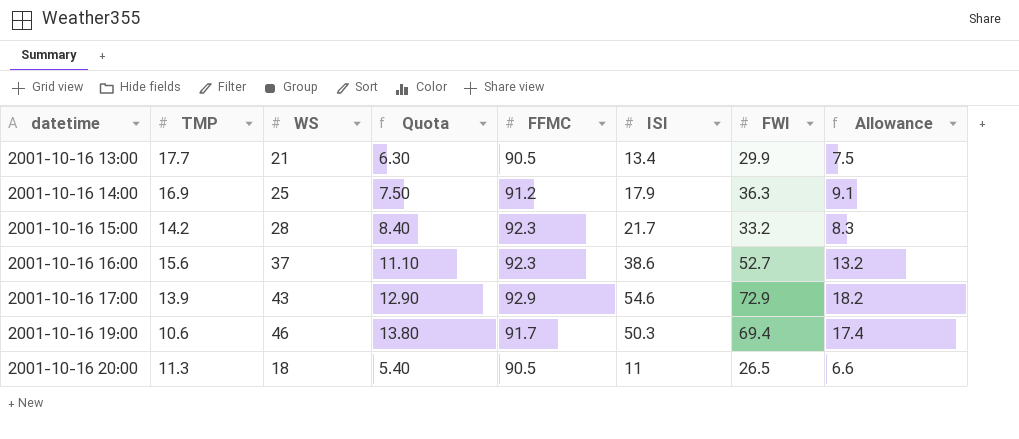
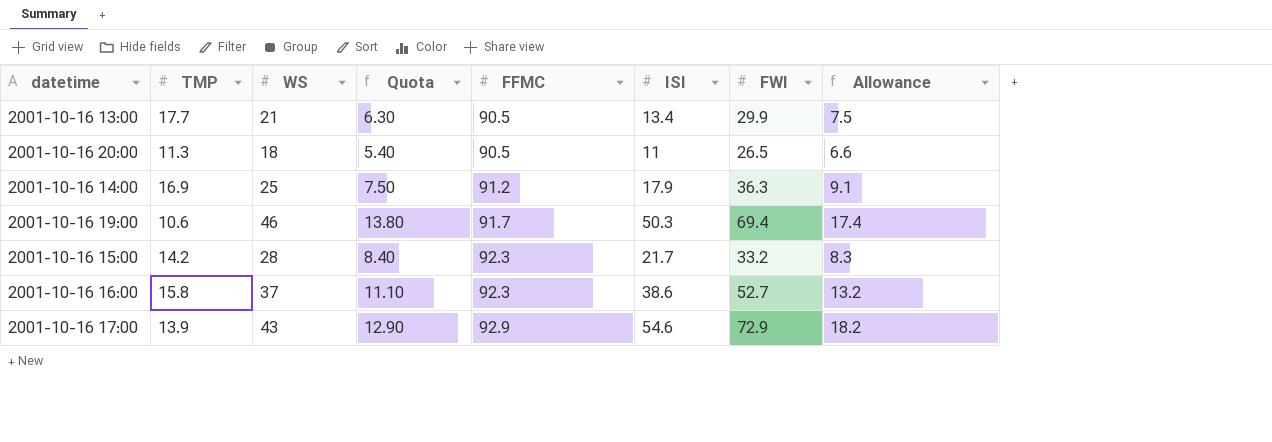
row order: datetime ascending -> FFMC ascending
2001-10-16 16:00 | TMP: 15.6 -> 15.8

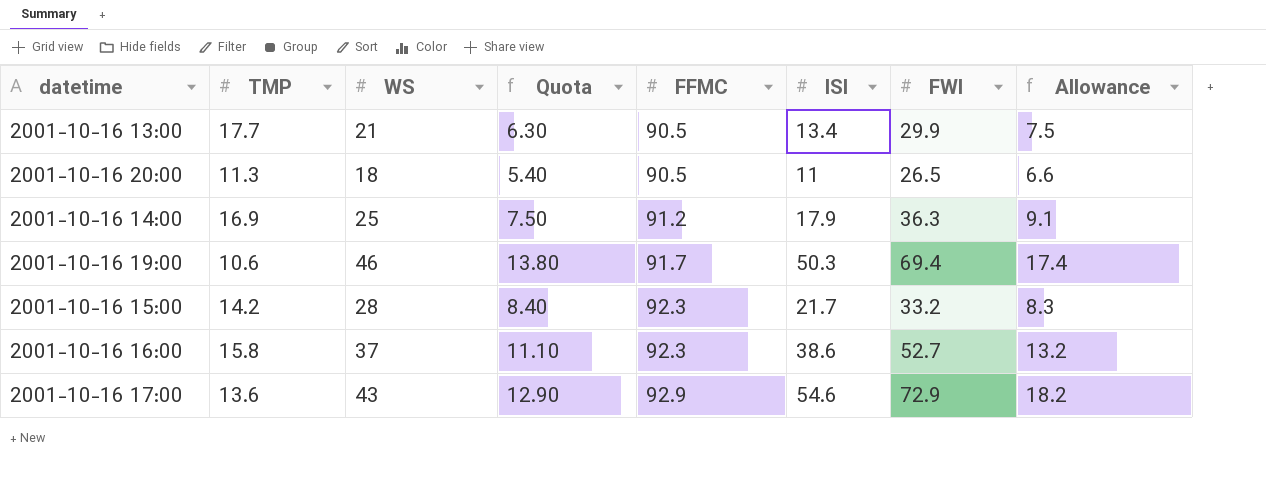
2001-10-16 17:00 | TMP: 13.9 -> 13.6

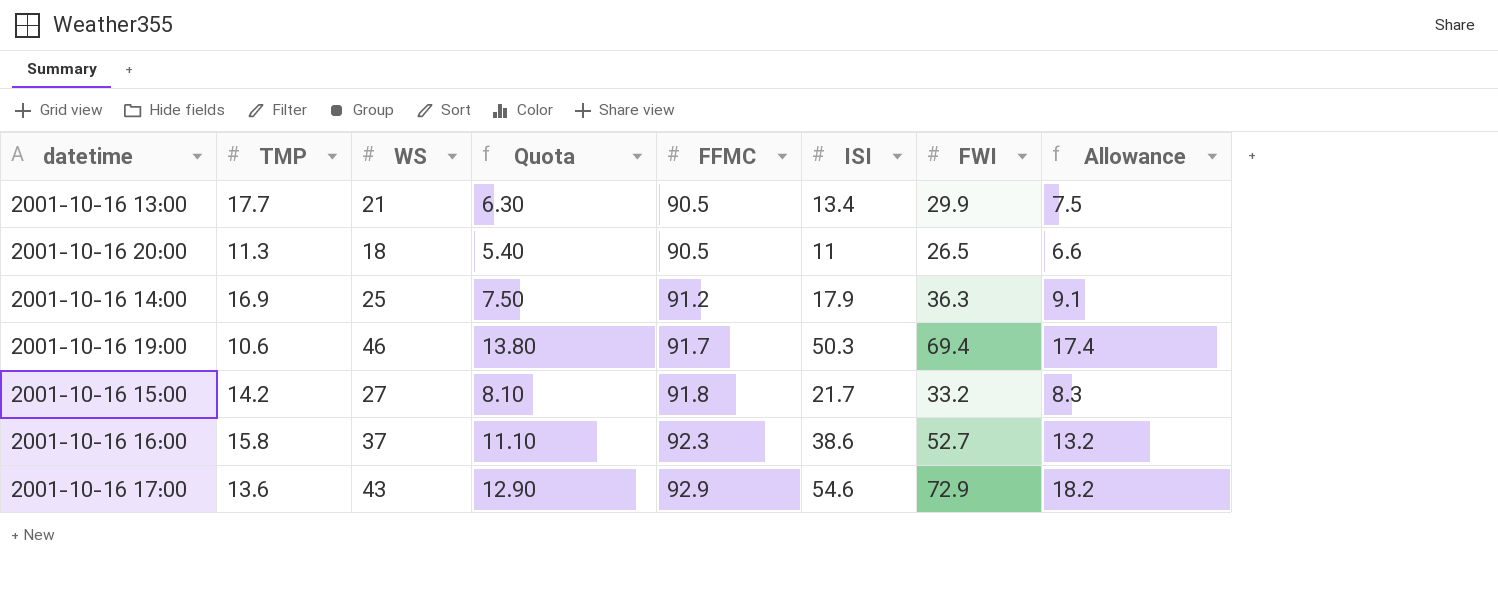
2001-10-16 15:00 | WS: 28 -> 27
2001-10-16 15:00 | Quota: 8.40 -> 8.10
2001-10-16 15:00 | FFMC: 92.3 -> 91.8

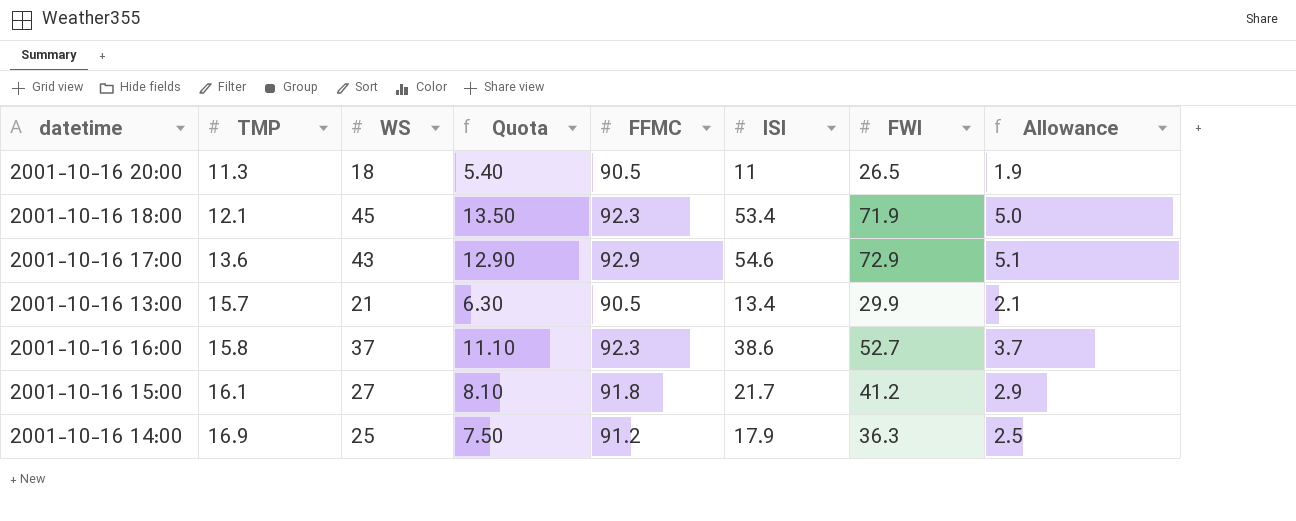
row order: FFMC ascending -> TMP ascending
column Allowance | formula: [FWI] * 0.25 -> [FWI] * 0.07
row 2001-10-16 19:00: 10.6 | 46 | 13.80 | 91.7 | 50.3 | 69.4 | 17.4 -> none
row 2001-10-16 18:00: none -> 12.1 | 45 | 13.50 | 92.3 | 53.4 | 71.9 | 5.0
2001-10-16 13:00 | TMP: 17.7 -> 15.7
2001-10-16 15:00 | TMP: 14.2 -> 16.1
2001-10-16 15:00 | FWI: 33.2 -> 41.2

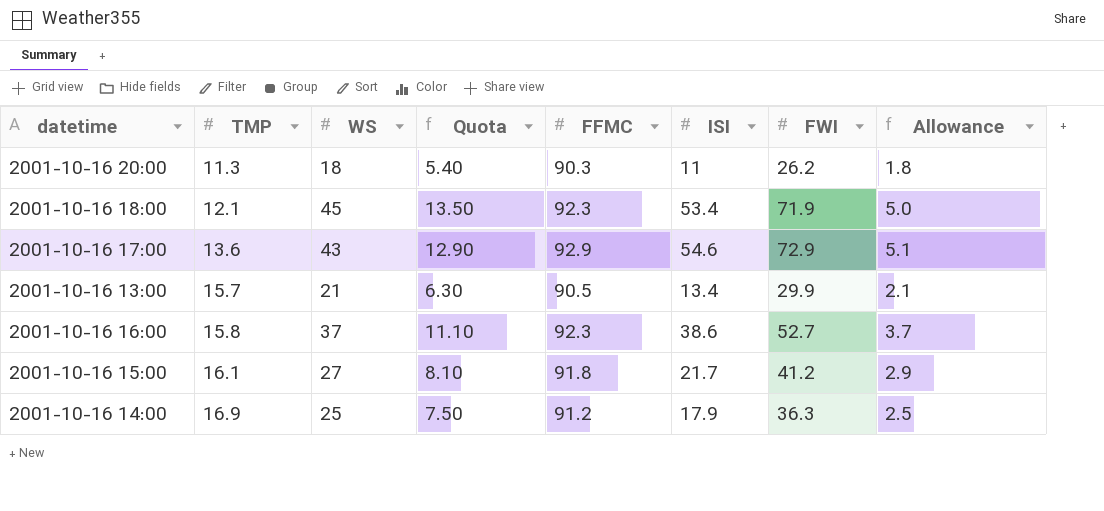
2001-10-16 20:00 | FFMC: 90.5 -> 90.3
2001-10-16 20:00 | FWI: 26.5 -> 26.2
2001-10-16 20:00 | Allowance: 1.9 -> 1.8

